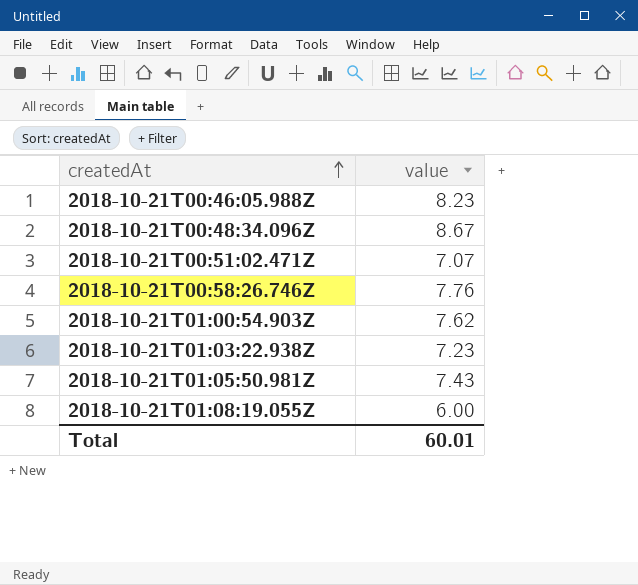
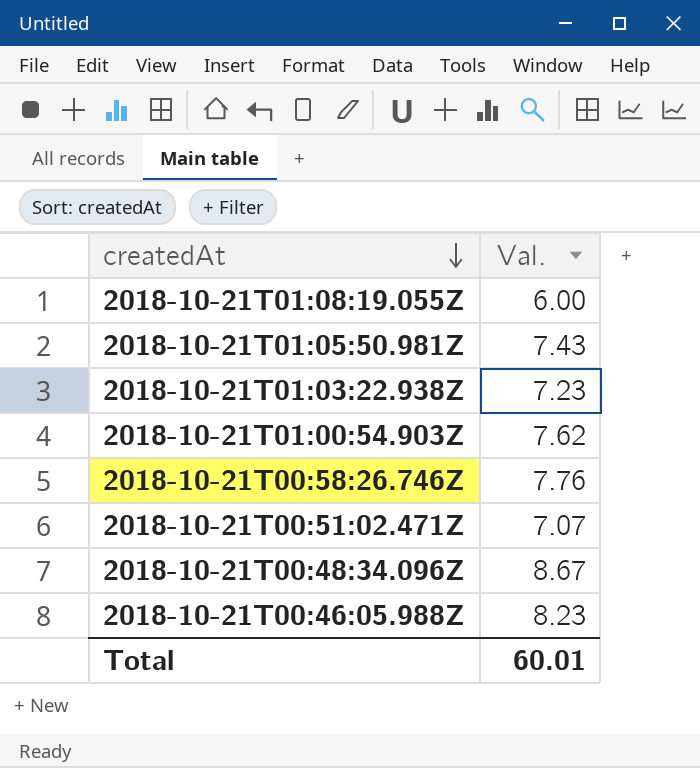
row order: createdAt ascending -> createdAt descending
column name: value -> Val.

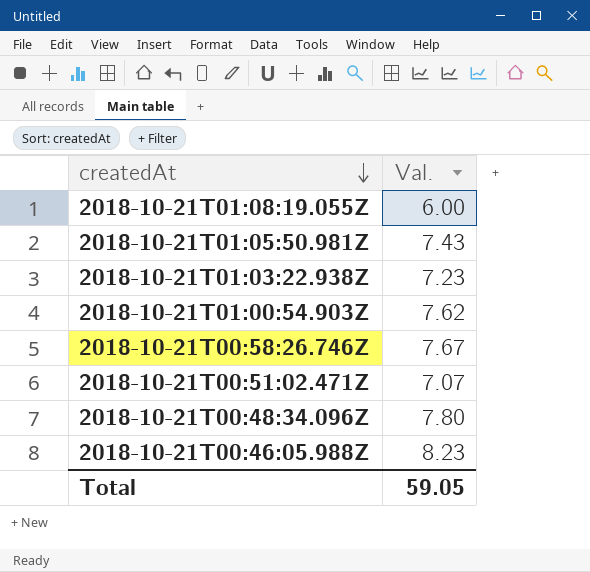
2018-10-21T00:58:26.746Z | Val.: 7.76 -> 7.67
2018-10-21T00:48:34.096Z | Val.: 8.67 -> 7.80
Total | Val.: 60.01 -> 59.05

